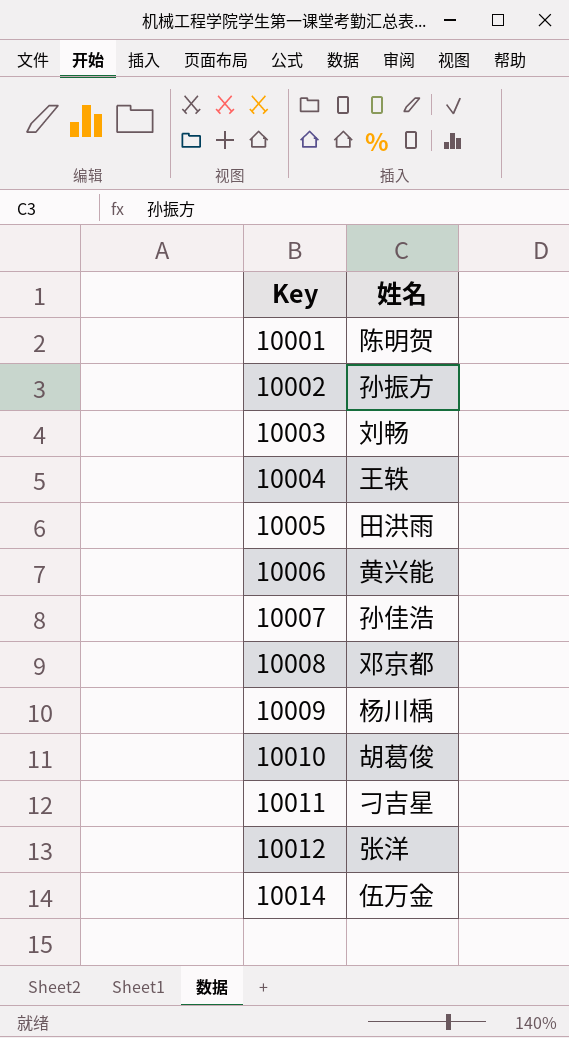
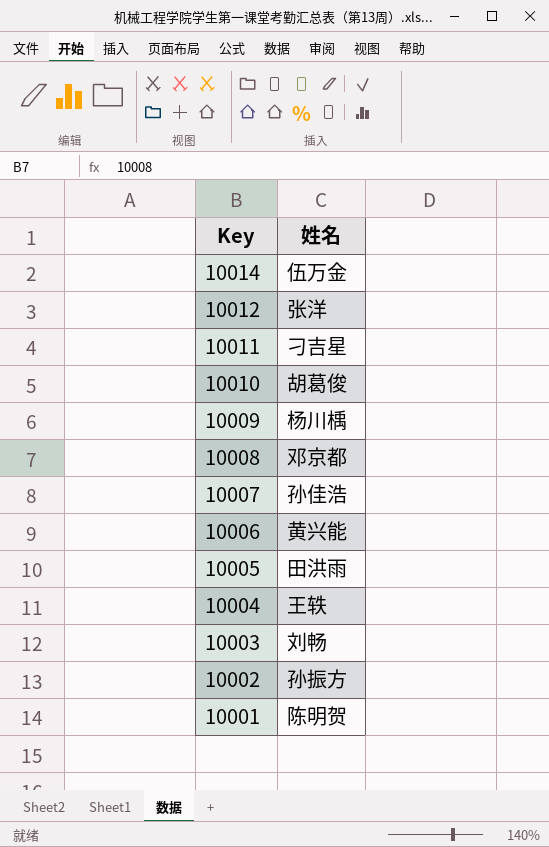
row order: Key ascending -> Key descending

